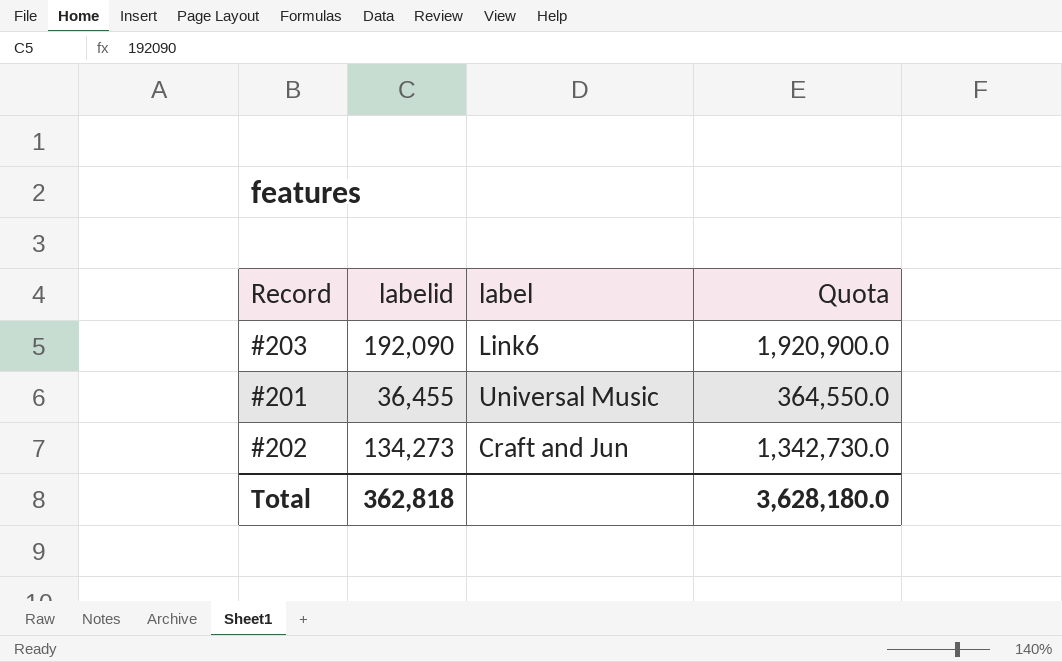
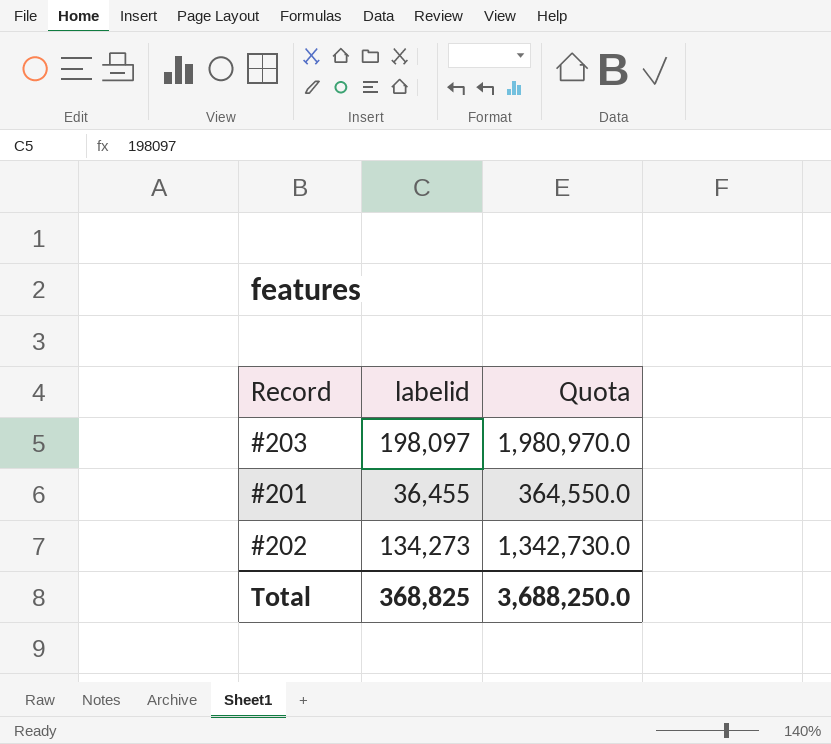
column label | position: 3 -> none
#203 | labelid: 192,090 -> 198,097
#203 | Quota: 1,920,900.0 -> 1,980,970.0
Total | labelid: 362,818 -> 368,825
Total | Quota: 3,628,180.0 -> 3,688,250.0

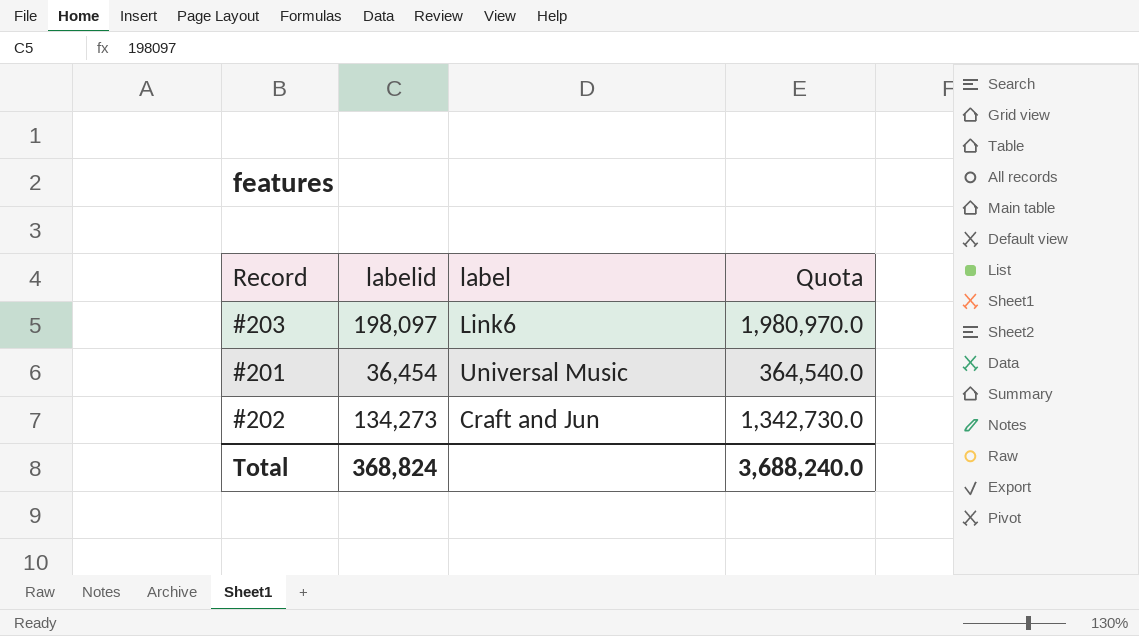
column label | position: none -> 3
#201 | labelid: 36,455 -> 36,454
#201 | Quota: 364,550.0 -> 364,540.0
Total | labelid: 368,825 -> 368,824
Total | Quota: 3,688,250.0 -> 3,688,240.0

